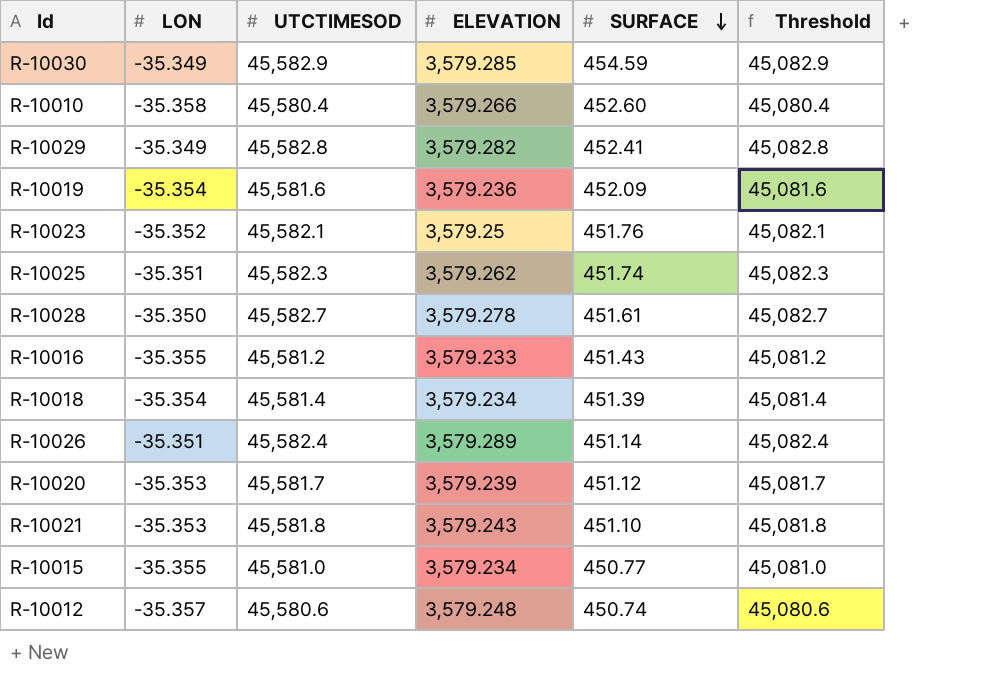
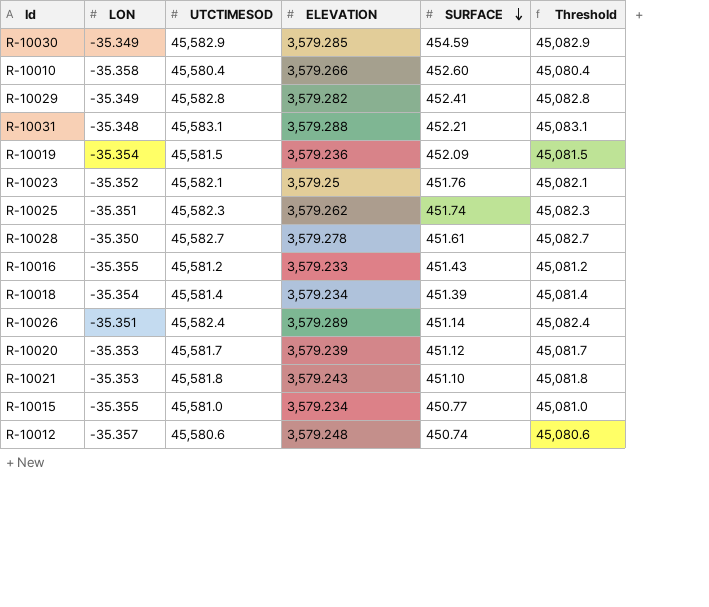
row R-10031: none -> -35.348 | 45,583.1 | 3,579.288 | 452.21 | 45,083.1
R-10019 | UTCTIMESOD: 45,581.6 -> 45,581.5
R-10019 | Threshold: 45,081.6 -> 45,081.5

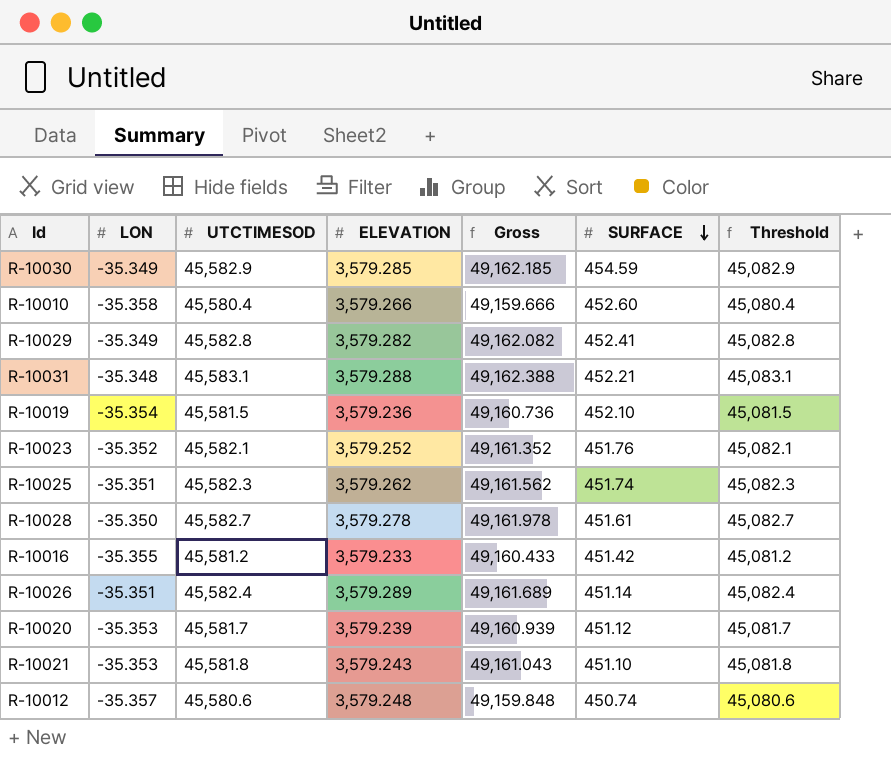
column Gross | formula: none -> [UTCTIMESOD] + [ELEVATION]
row R-10018: -35.354 | 45,581.4 | 3,579.234 | 451.39 | 45,081.4 -> none
row R-10015: -35.355 | 45,581.0 | 3,579.234 | 450.77 | 45,081.0 -> none
R-10019 | SURFACE: 452.09 -> 452.10
R-10023 | ELEVATION: 3,579.25 -> 3,579.252
R-10016 | SURFACE: 451.43 -> 451.42

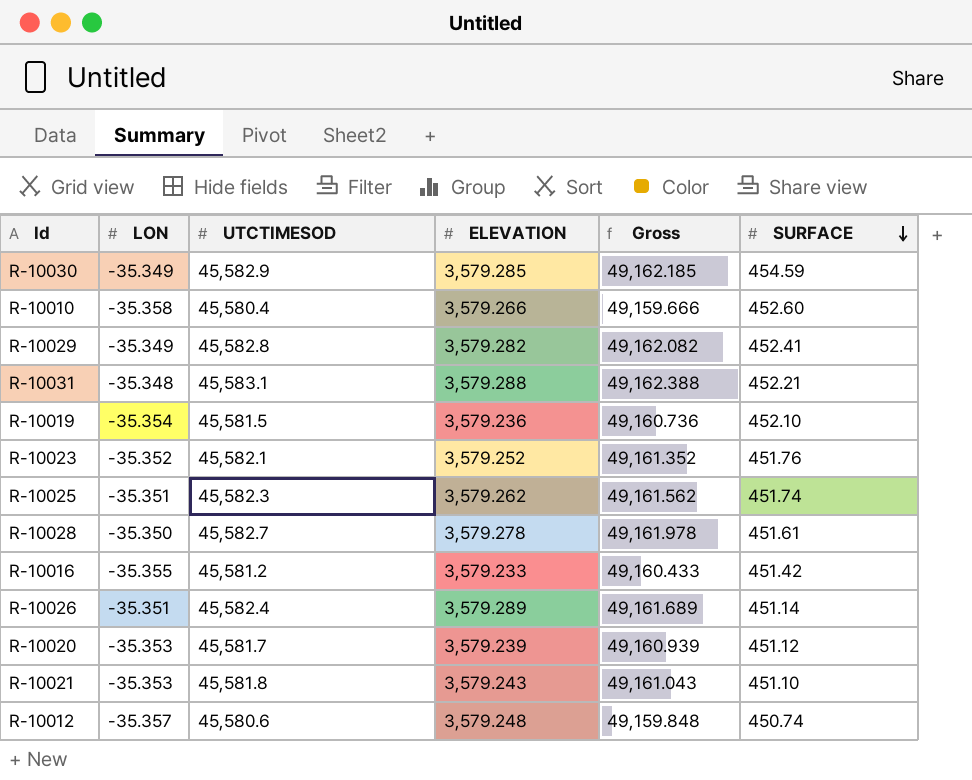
column Threshold | formula: [UTCTIMESOD] - 500 -> none

